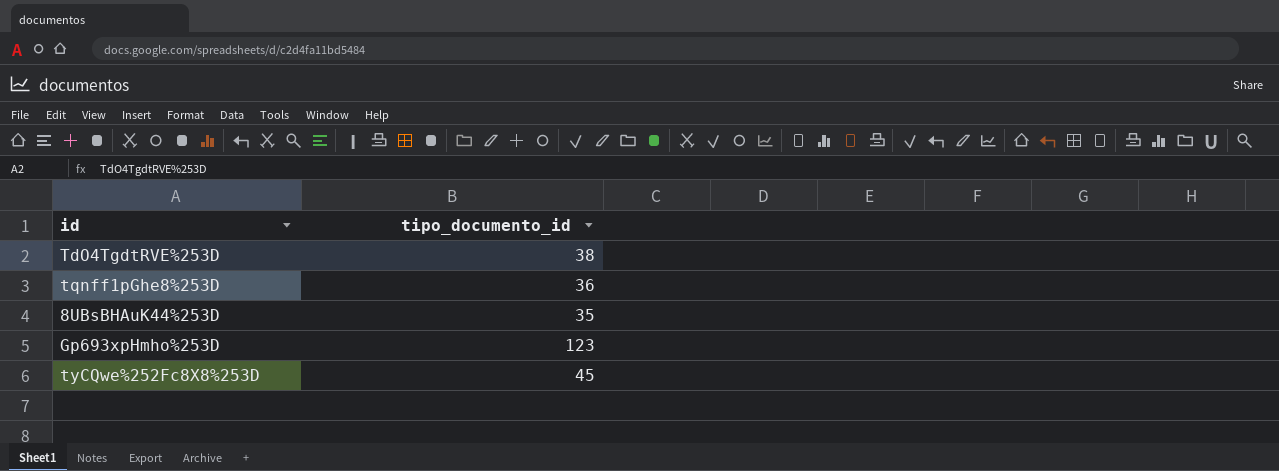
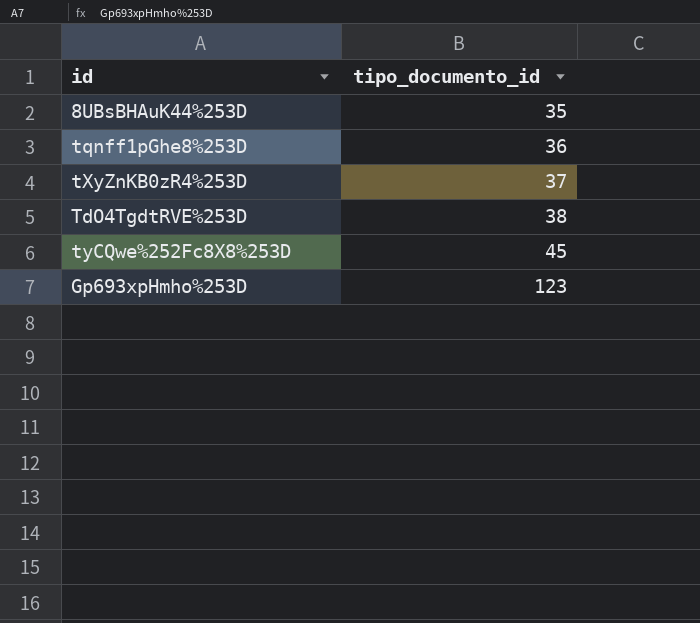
row order: none -> tipo_documento_id ascending
row tXyZnKB0zR4%253D: none -> 37

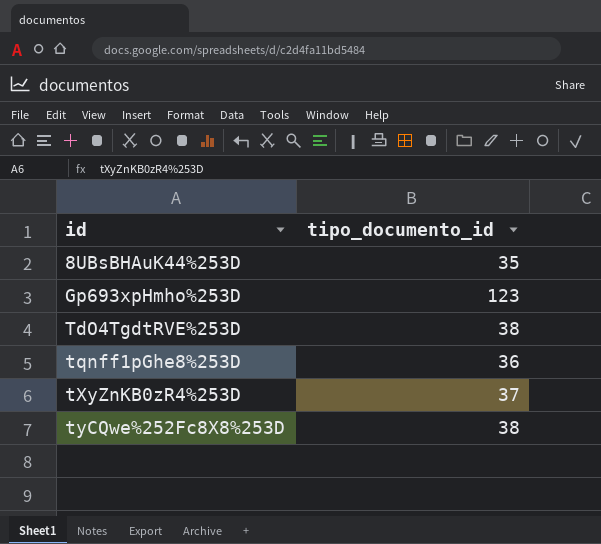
row order: tipo_documento_id ascending -> id ascending
tyCQwe%252Fc8X8%253D | tipo_documento_id: 45 -> 38

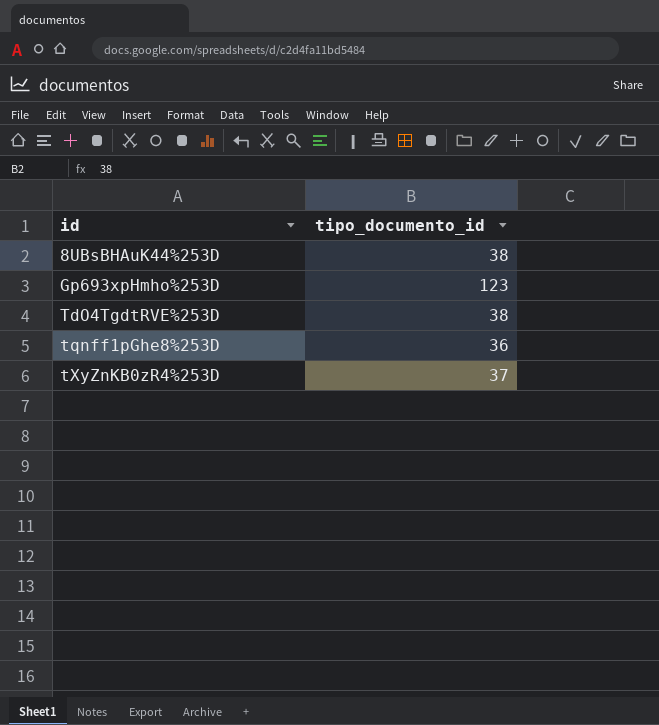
row tyCQwe%252Fc8X8%253D: 38 -> none
8UBsBHAuK44%253D | tipo_documento_id: 35 -> 38

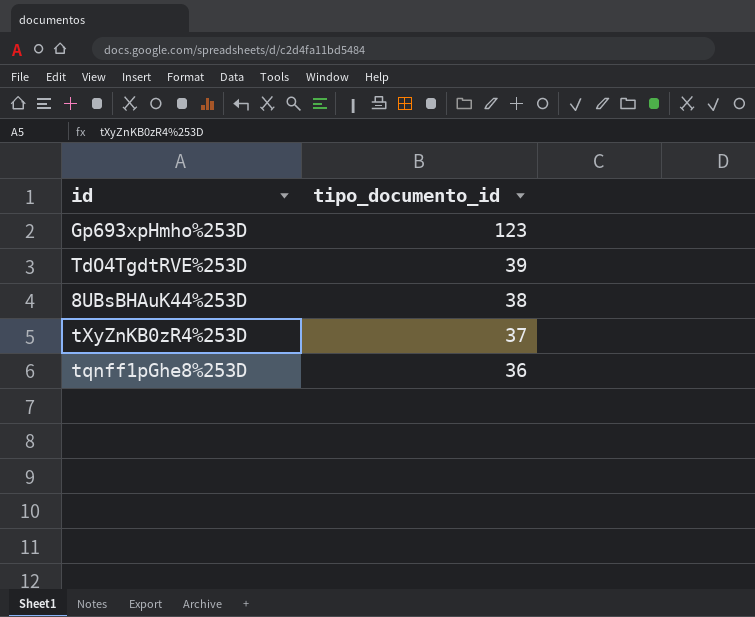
row order: id ascending -> tipo_documento_id descending
TdO4TgdtRVE%253D | tipo_documento_id: 38 -> 39

